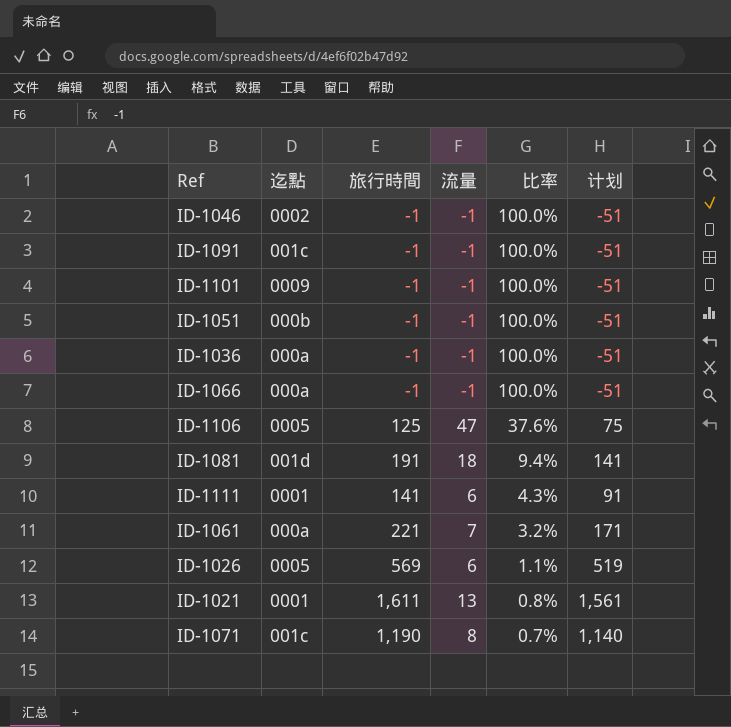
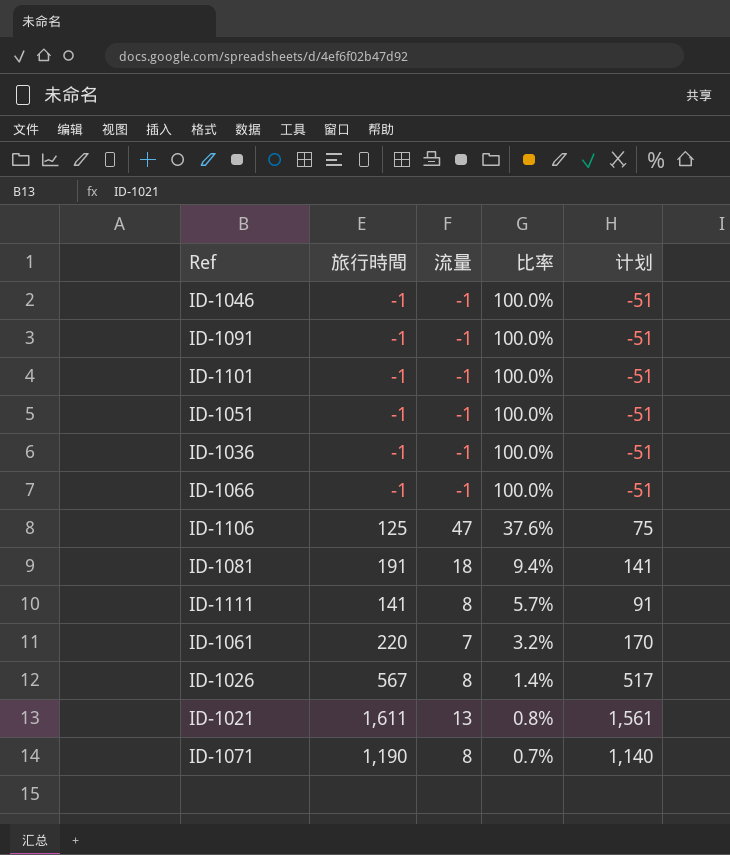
column 迄點 | position: 2 -> none
ID-1111 | 流量: 6 -> 8
ID-1111 | 比率: 4.3% -> 5.7%
ID-1061 | 旅行時間: 221 -> 220
ID-1061 | 计划: 171 -> 170
ID-1026 | 旅行時間: 569 -> 567
ID-1026 | 流量: 6 -> 8
ID-1026 | 比率: 1.1% -> 1.4%
ID-1026 | 计划: 519 -> 517

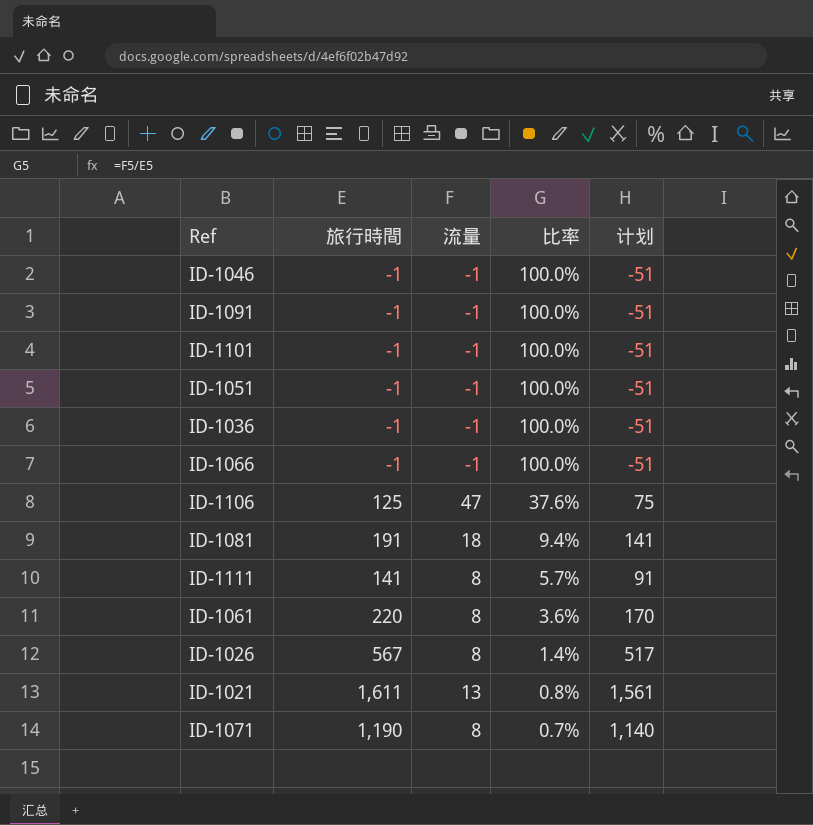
ID-1061 | 流量: 7 -> 8
ID-1061 | 比率: 3.2% -> 3.6%

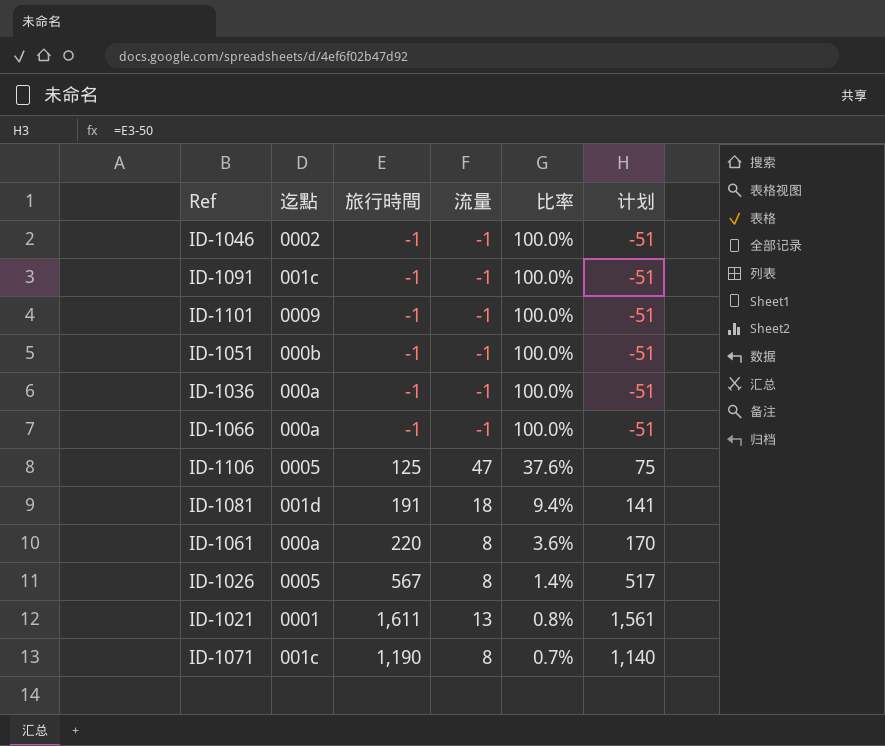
column 迄點 | position: none -> 2
row ID-1111: 141 | 8 | 5.7% | 91 -> none

